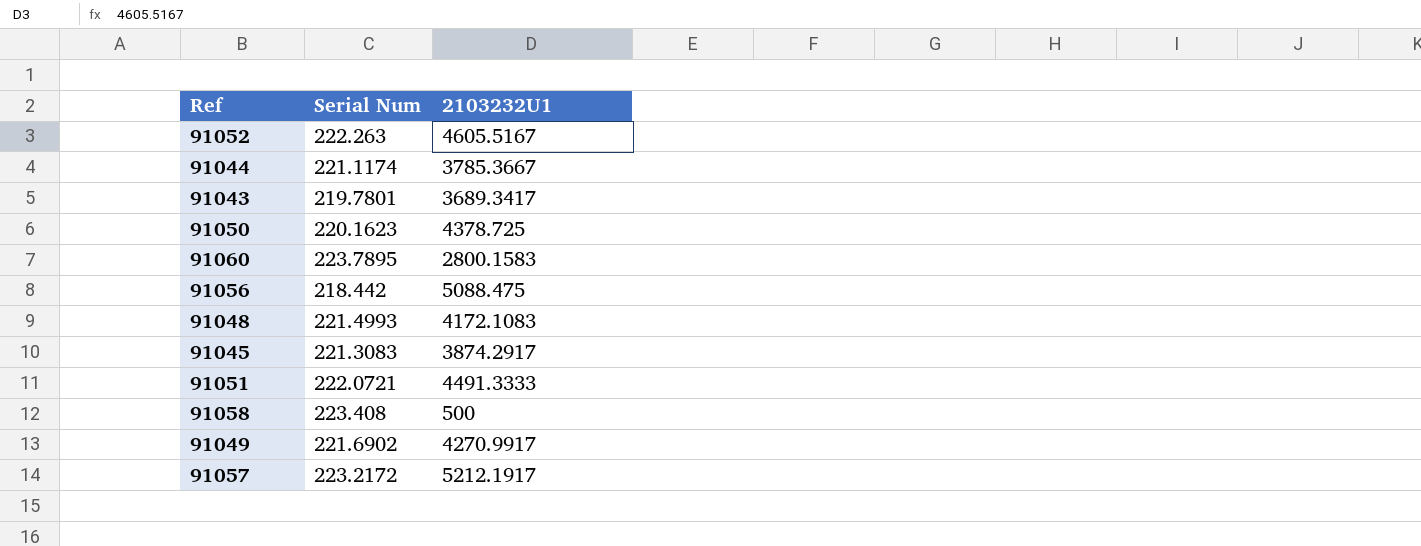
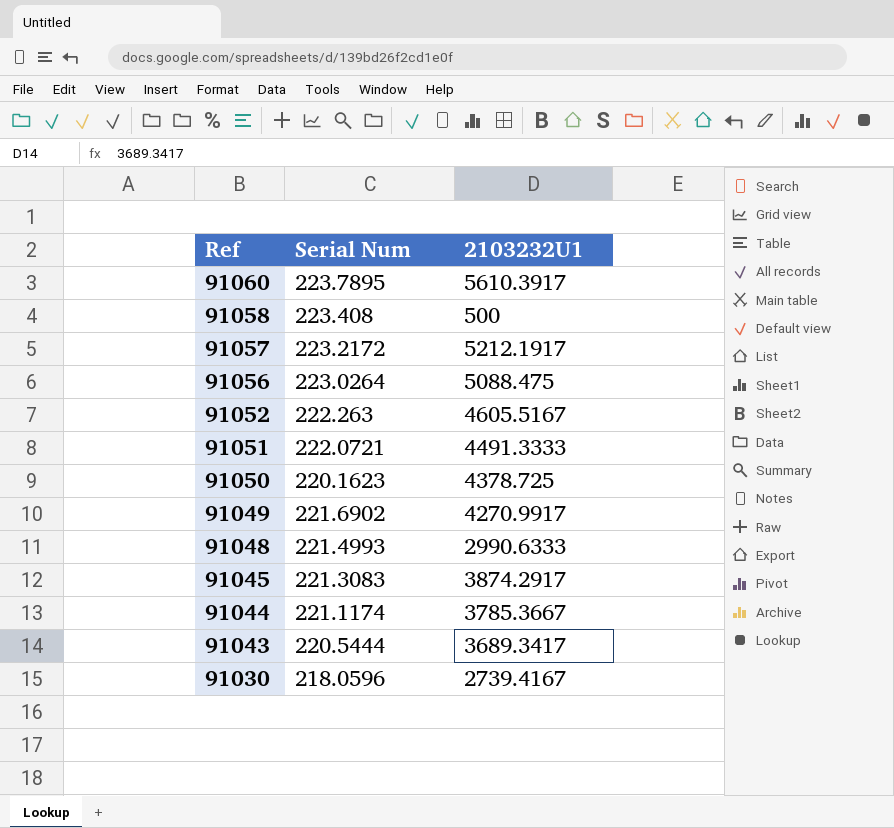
row order: none -> Ref descending
91060 | 2103232U1: 2800.1583 -> 5610.3917
91056 | Serial Num: 218.442 -> 223.0264
91048 | 2103232U1: 4172.1083 -> 2990.6333
91043 | Serial Num: 219.7801 -> 220.5444
row 91030: none -> 218.0596 | 2739.4167

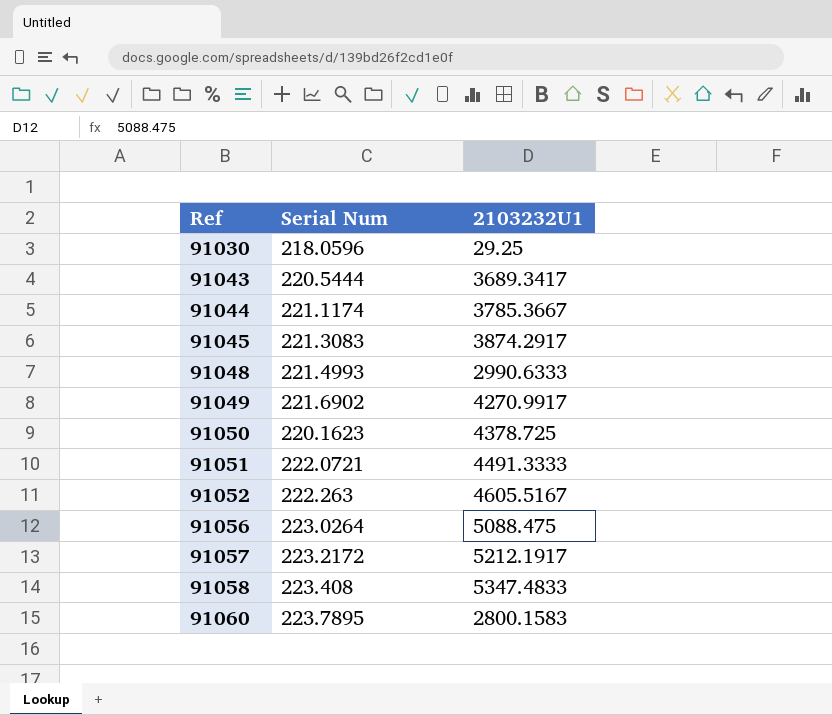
row order: Ref descending -> Ref ascending
91030 | 2103232U1: 2739.4167 -> 29.25
91058 | 2103232U1: 500 -> 5347.4833
91060 | 2103232U1: 5610.3917 -> 2800.1583

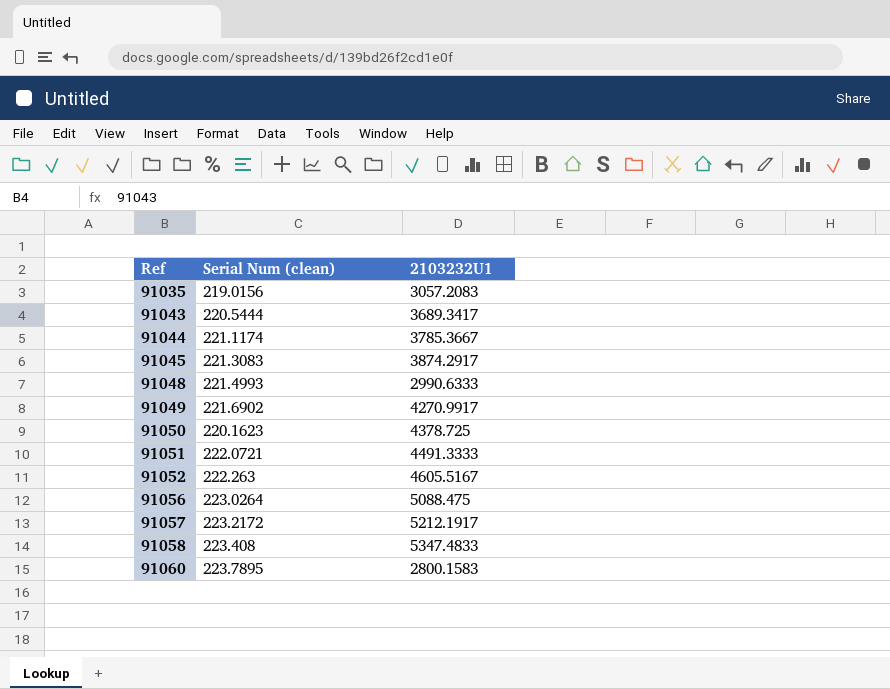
column name: Serial Num -> Serial Num (clean)
row 91030: 218.0596 | 29.25 -> none
row 91035: none -> 219.0156 | 3057.2083

